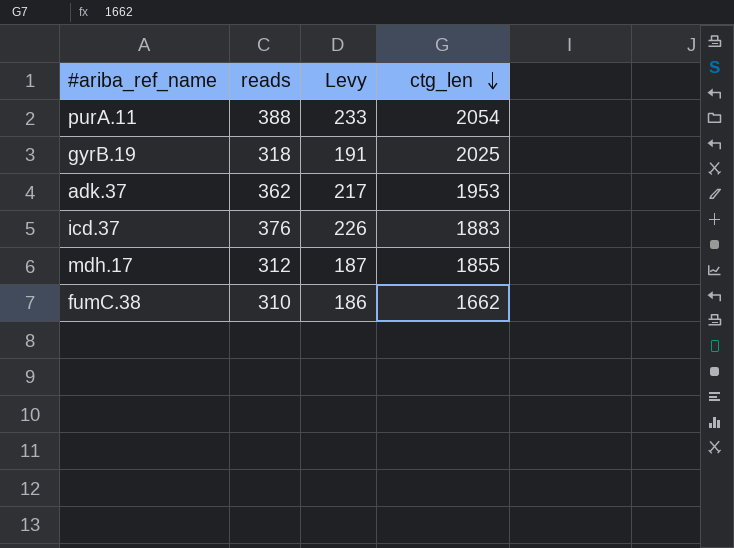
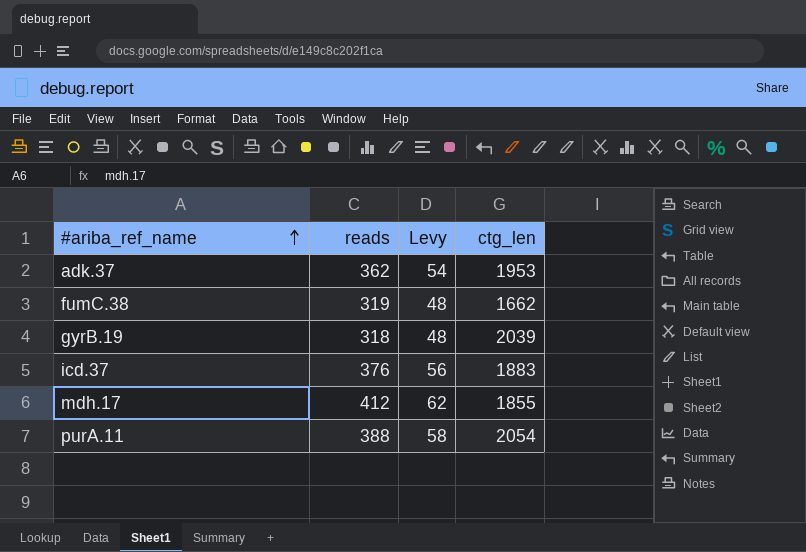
row order: ctg_len descending -> #ariba_ref_name ascending
column Levy | formula: [reads] * 0.6 -> [reads] * 0.15
fumC.38 | reads: 310 -> 319
gyrB.19 | ctg_len: 2025 -> 2039
mdh.17 | reads: 312 -> 412

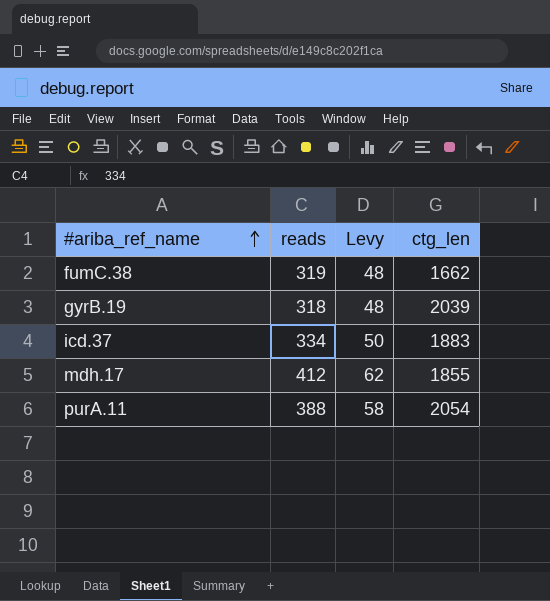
row adk.37: 362 | 54 | 1953 -> none
icd.37 | reads: 376 -> 334
icd.37 | Levy: 56 -> 50

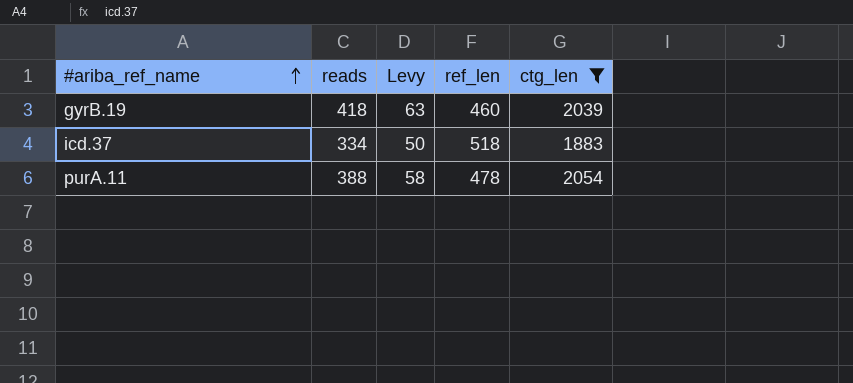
filter: none -> ctg_len >= 1883
column ref_len | position: none -> 4
gyrB.19 | reads: 318 -> 418
gyrB.19 | Levy: 48 -> 63

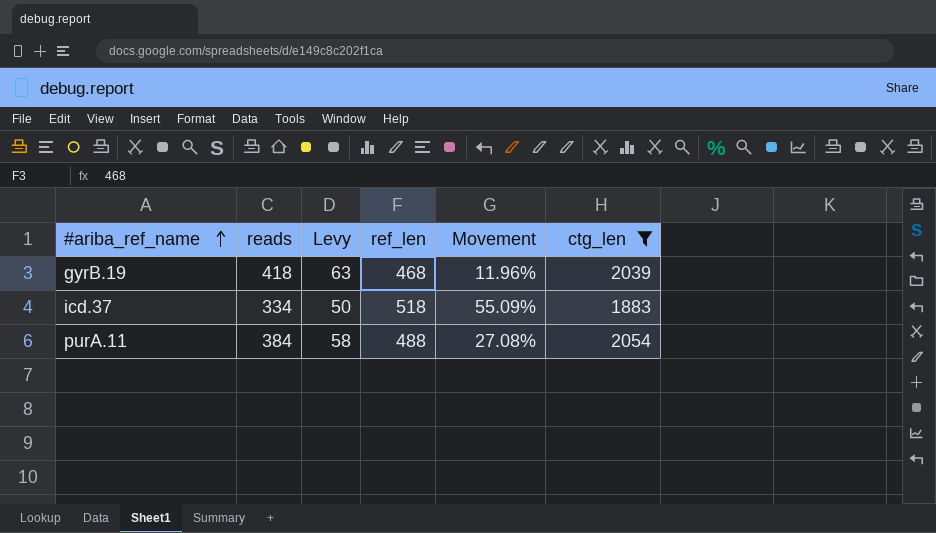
column Movement | formula: none -> ([ref_len] - [reads]) / [reads]
gyrB.19 | ref_len: 460 -> 468
purA.11 | reads: 388 -> 384
purA.11 | ref_len: 478 -> 488

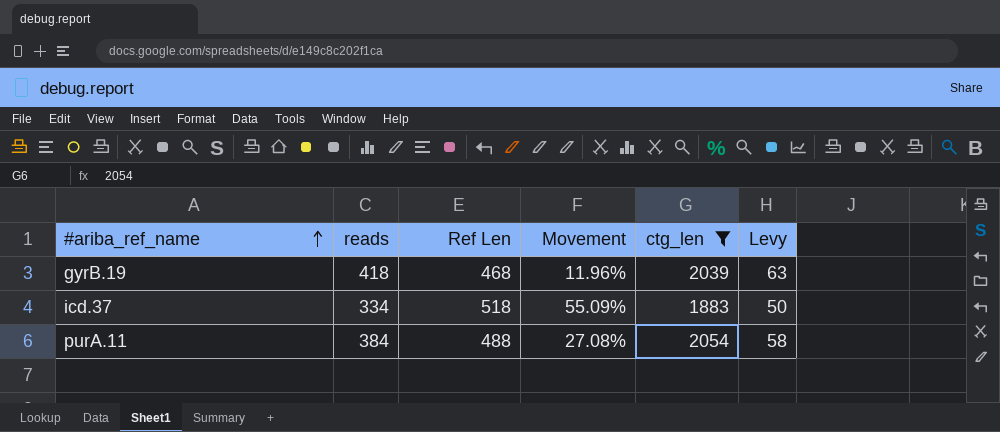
column name: ref_len -> Ref Len
column Levy | position: 3 -> 6

